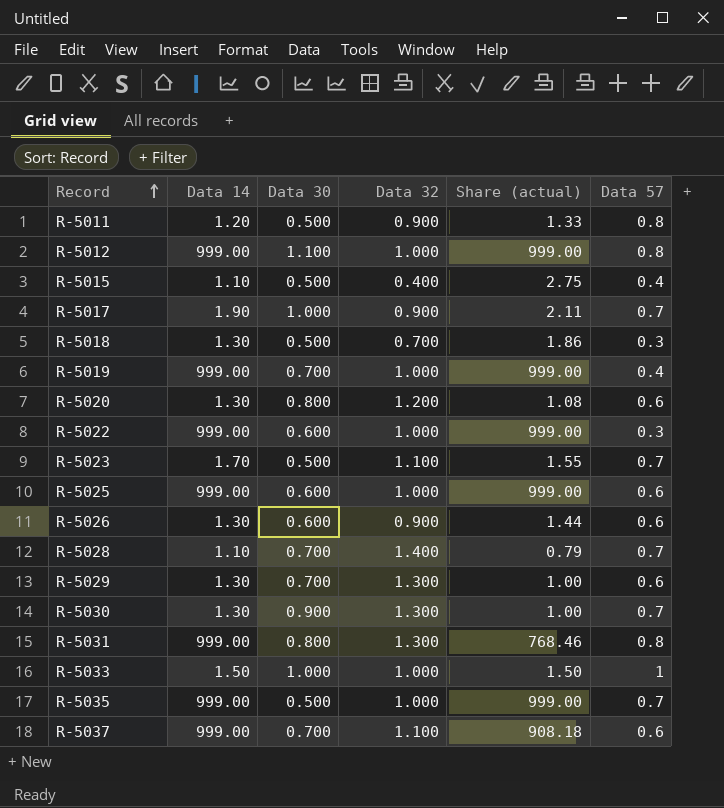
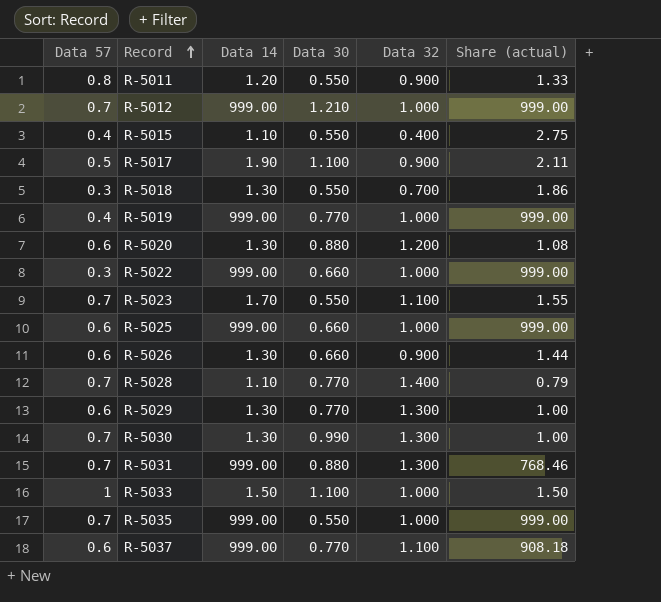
column Data 57 | position: 6 -> 1
R-5011 | Data 30: 0.500 -> 0.550
R-5012 | Data 57: 0.8 -> 0.7
R-5012 | Data 30: 1.100 -> 1.210
R-5015 | Data 30: 0.500 -> 0.550
R-5017 | Data 57: 0.7 -> 0.5
R-5017 | Data 30: 1.000 -> 1.100
R-5018 | Data 30: 0.500 -> 0.550
R-5019 | Data 30: 0.700 -> 0.770
R-5020 | Data 30: 0.800 -> 0.880
R-5022 | Data 30: 0.600 -> 0.660
R-5023 | Data 30: 0.500 -> 0.550
R-5025 | Data 30: 0.600 -> 0.660
R-5026 | Data 30: 0.600 -> 0.660
R-5028 | Data 30: 0.700 -> 0.770
R-5029 | Data 30: 0.700 -> 0.770
R-5030 | Data 30: 0.900 -> 0.990
R-5031 | Data 57: 0.8 -> 0.7
R-5031 | Data 30: 0.800 -> 0.880
R-5033 | Data 30: 1.000 -> 1.100
R-5035 | Data 30: 0.500 -> 0.550
R-5037 | Data 30: 0.700 -> 0.770

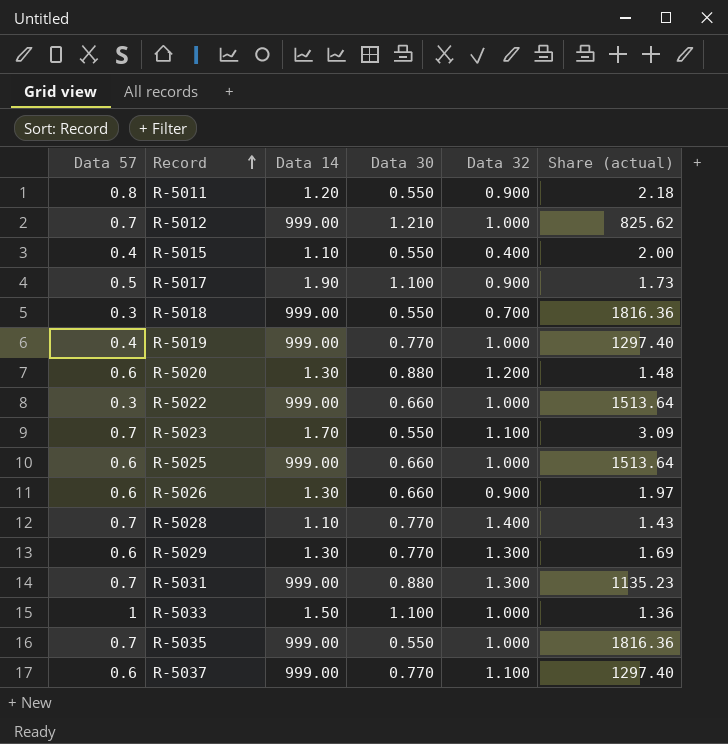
column Share (actual) | formula: [Data 14] / [Data 32] -> [Data 14] / [Data 30]
row R-5030: 0.7 | 1.30 | 0.990 | 1.300 | 1.00 -> none
R-5018 | Data 14: 1.30 -> 999.00

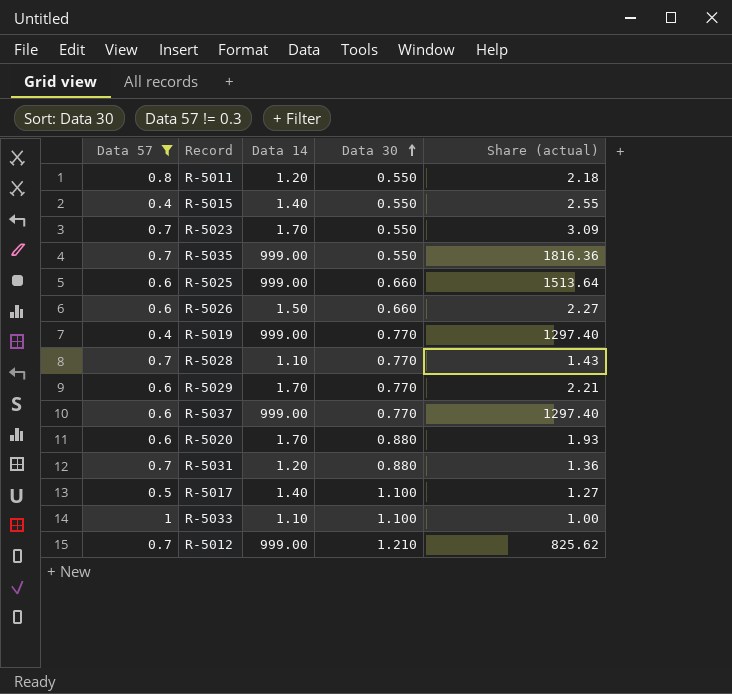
filter: none -> Data 57 != 0.3
row order: Record ascending -> Data 30 ascending
column Data 32 | position: 5 -> none
R-5015 | Data 14: 1.10 -> 1.40
R-5015 | Share (actual): 2.00 -> 2.55
R-5026 | Data 14: 1.30 -> 1.50
R-5026 | Share (actual): 1.97 -> 2.27
R-5029 | Data 14: 1.30 -> 1.70
R-5029 | Share (actual): 1.69 -> 2.21
R-5020 | Data 14: 1.30 -> 1.70
R-5020 | Share (actual): 1.48 -> 1.93
R-5031 | Data 14: 999.00 -> 1.20
R-5031 | Share (actual): 1135.23 -> 1.36
R-5017 | Data 14: 1.90 -> 1.40
R-5017 | Share (actual): 1.73 -> 1.27
R-5033 | Data 14: 1.50 -> 1.10
R-5033 | Share (actual): 1.36 -> 1.00

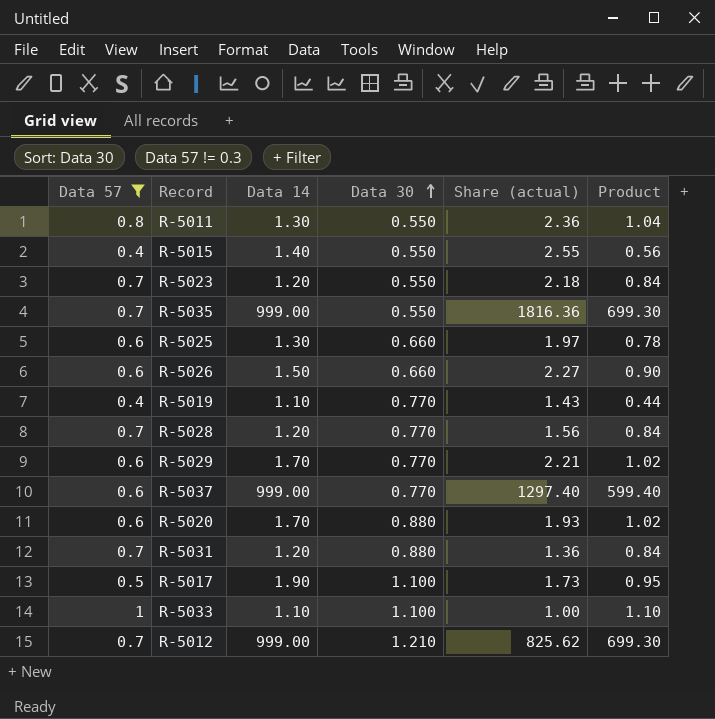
column Product | formula: none -> [Data 57] * [Data 14]
R-5011 | Data 14: 1.20 -> 1.30
R-5011 | Share (actual): 2.18 -> 2.36
R-5023 | Data 14: 1.70 -> 1.20
R-5023 | Share (actual): 3.09 -> 2.18
R-5025 | Data 14: 999.00 -> 1.30
R-5025 | Share (actual): 1513.64 -> 1.97
R-5019 | Data 14: 999.00 -> 1.10
R-5019 | Share (actual): 1297.40 -> 1.43
R-5028 | Data 14: 1.10 -> 1.20
R-5028 | Share (actual): 1.43 -> 1.56
R-5017 | Data 14: 1.40 -> 1.90
R-5017 | Share (actual): 1.27 -> 1.73

